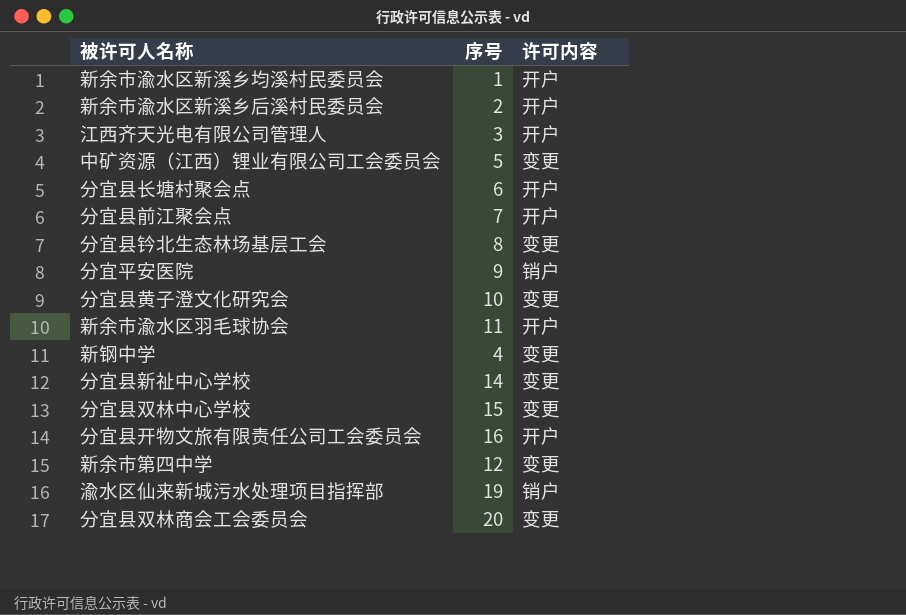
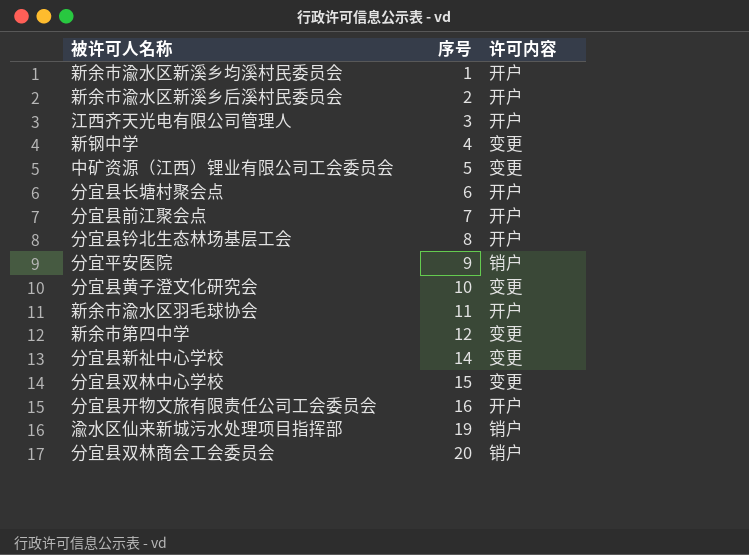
row order: none -> 序号 ascending
分宜县钤北生态林场基层工会 | 许可内容: 变更 -> 开户
分宜县双林商会工会委员会 | 许可内容: 变更 -> 销户

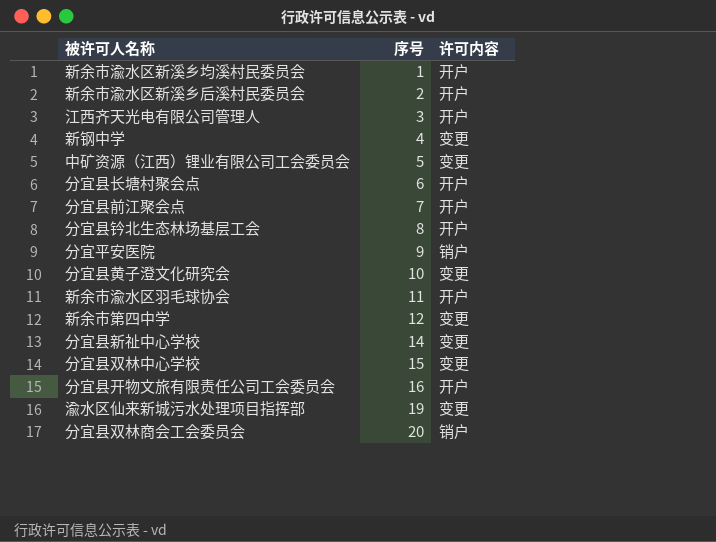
渝水区仙来新城污水处理项目指挥部 | 许可内容: 销户 -> 变更

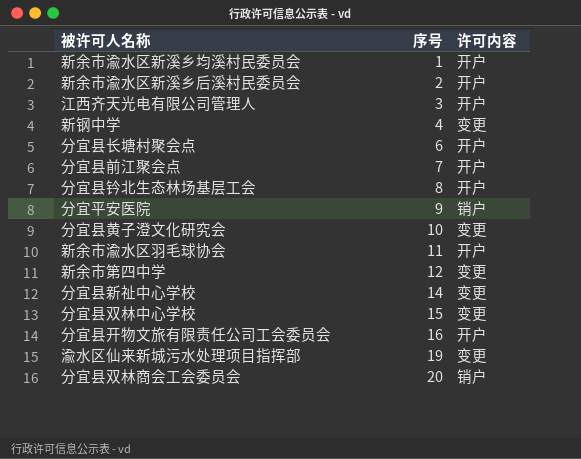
row 中矿资源（江西）锂业有限公司工会委员会: 5 | 变更 -> none

